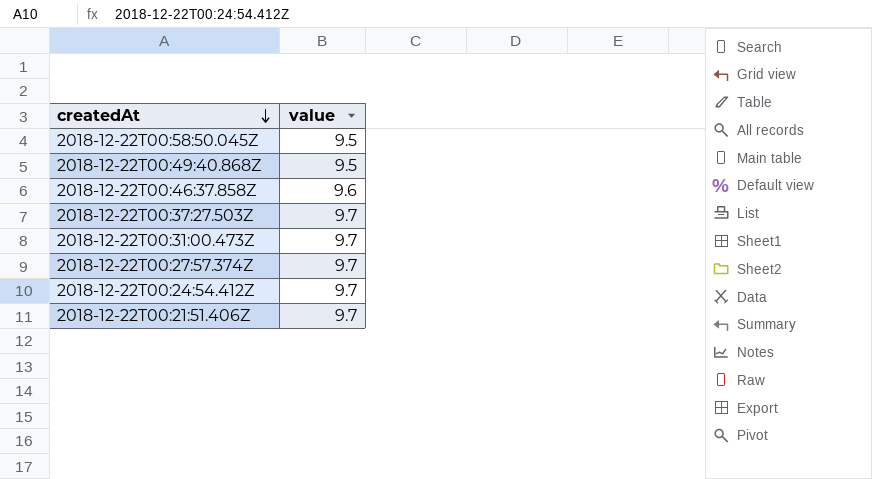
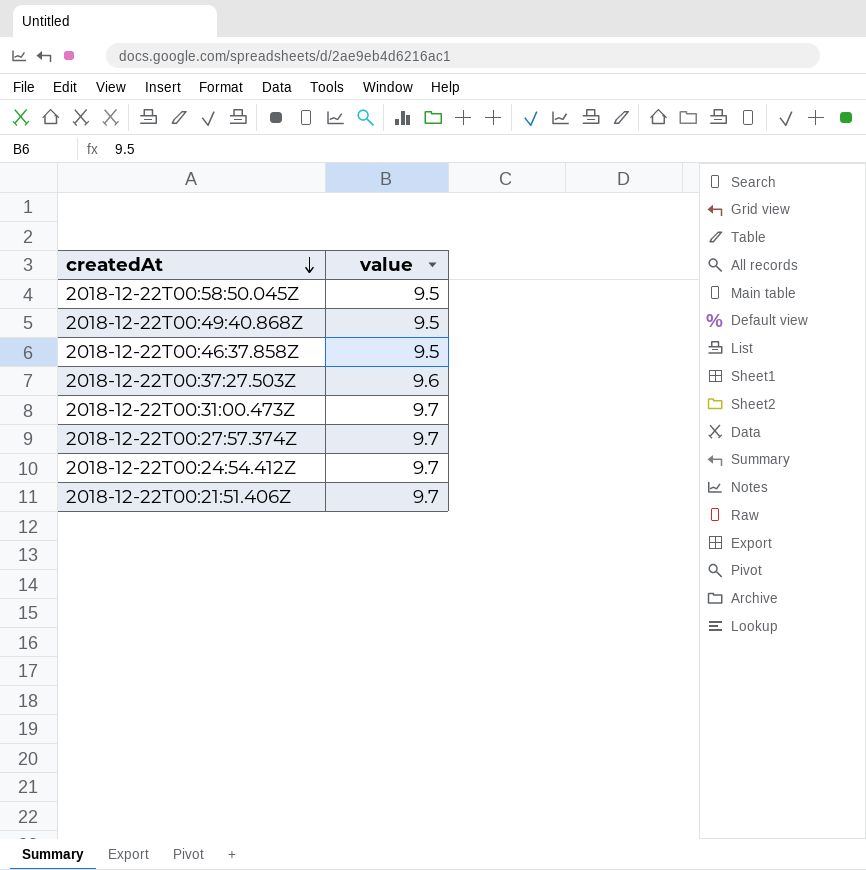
2018-12-22T00:46:37.858Z | value: 9.6 -> 9.5
2018-12-22T00:37:27.503Z | value: 9.7 -> 9.6

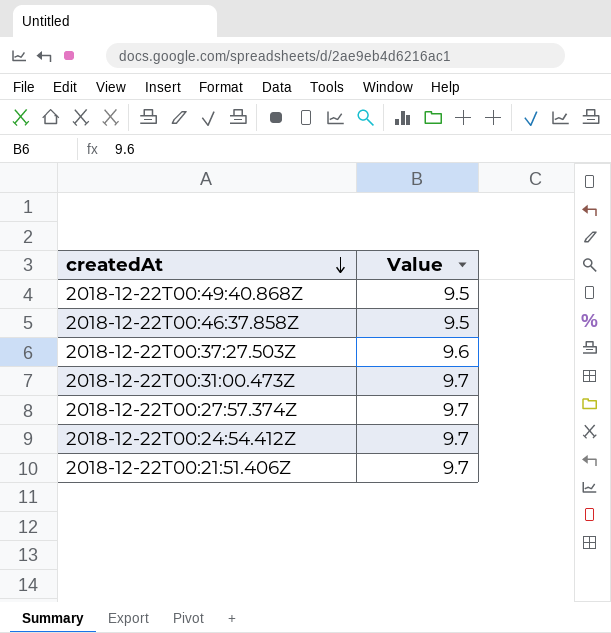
column name: value -> Value
row 2018-12-22T00:58:50.045Z: 9.5 -> none

